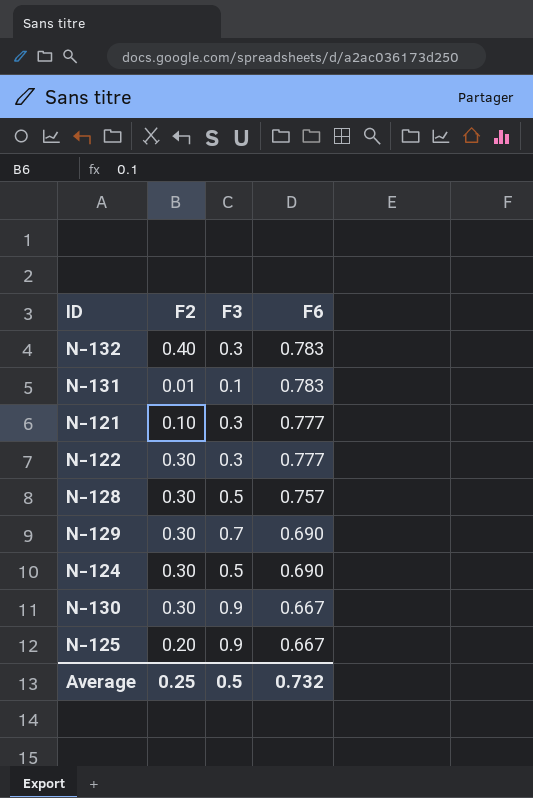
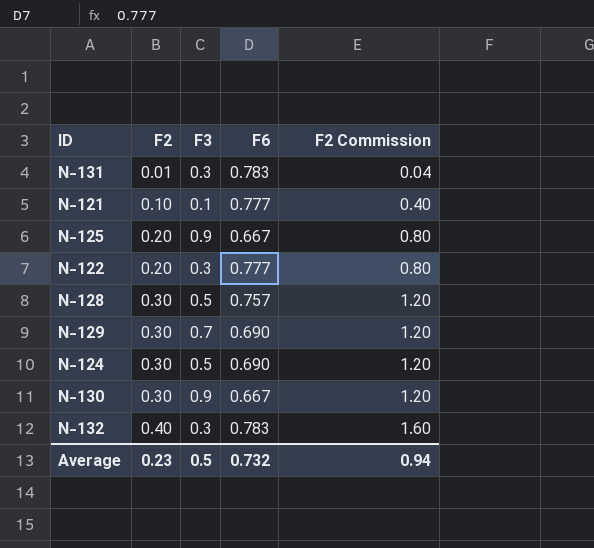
row order: F6 descending -> F2 ascending
column F2 Commission | formula: none -> [F2] * 4
N-131 | F3: 0.1 -> 0.3
N-121 | F3: 0.3 -> 0.1
N-122 | F2: 0.30 -> 0.20
Average | F2: 0.25 -> 0.23

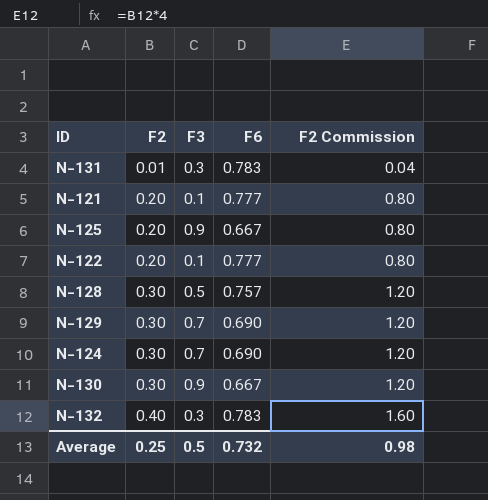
N-121 | F2: 0.10 -> 0.20
N-121 | F2 Commission: 0.40 -> 0.80
N-122 | F3: 0.3 -> 0.1
N-124 | F3: 0.5 -> 0.7
Average | F2: 0.23 -> 0.25
Average | F2 Commission: 0.94 -> 0.98

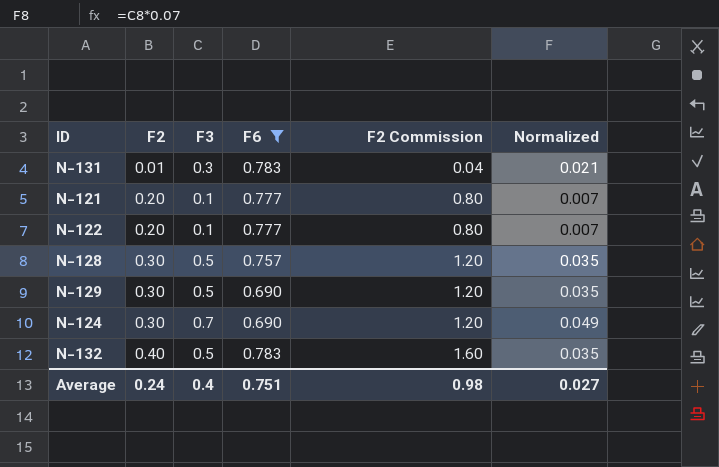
filter: none -> F6 != 0.667
column Normalized | formula: none -> [F3] * 0.07
N-129 | F3: 0.7 -> 0.5
N-132 | F3: 0.3 -> 0.5
Average | F2: 0.25 -> 0.24
Average | F3: 0.5 -> 0.4
Average | F6: 0.732 -> 0.751

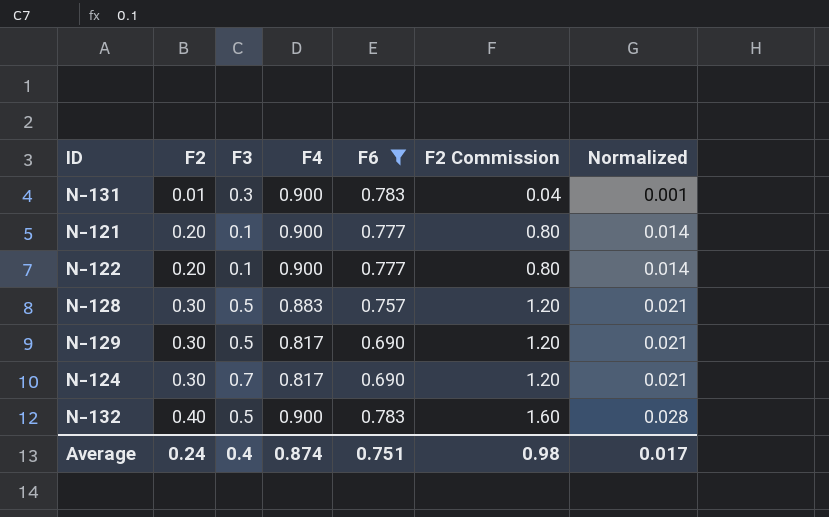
column F4 | position: none -> 4
column Normalized | formula: [F3] * 0.07 -> [F2] * 0.07
Average | Normalized: 0.027 -> 0.017

